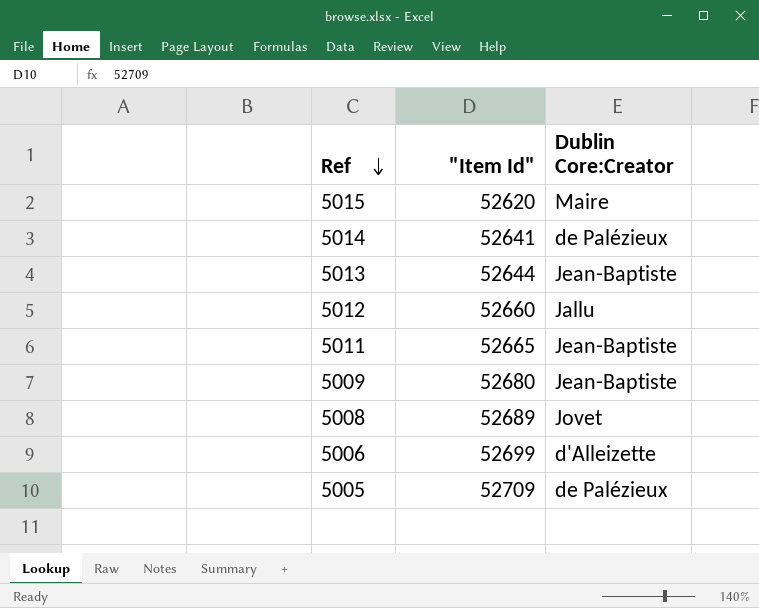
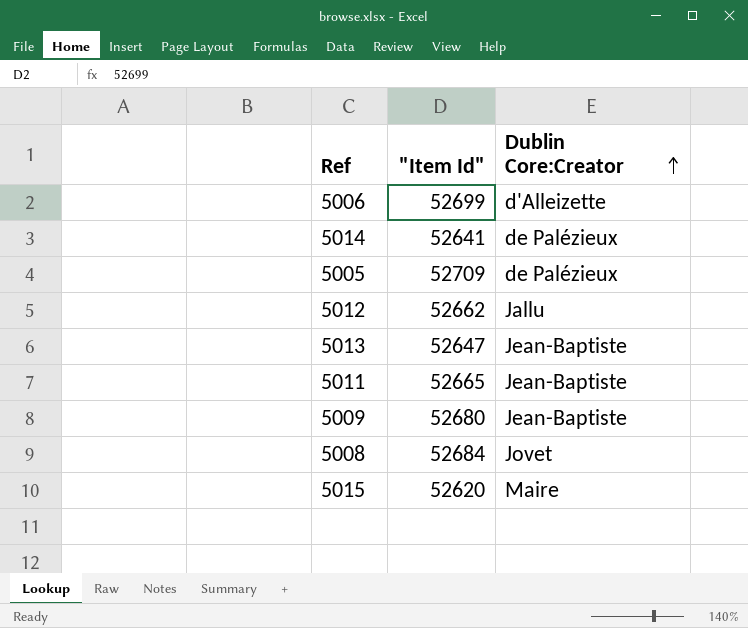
row order: Ref descending -> Dublin Core:Creator ascending
5012 | "Item Id": 52660 -> 52662
5013 | "Item Id": 52644 -> 52647
5008 | "Item Id": 52689 -> 52684

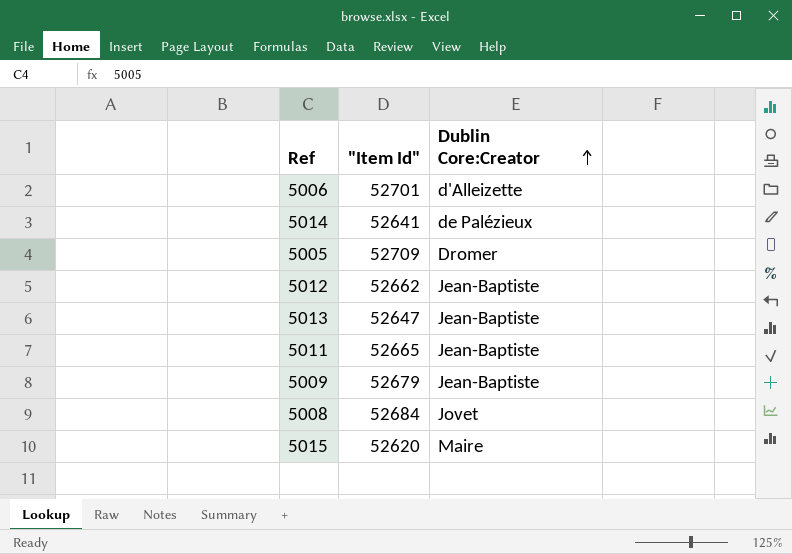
5006 | "Item Id": 52699 -> 52701
5005 | Dublin Core:Creator: de Palézieux -> Dromer
5012 | Dublin Core:Creator: Jallu -> Jean-Baptiste
5009 | "Item Id": 52680 -> 52679

